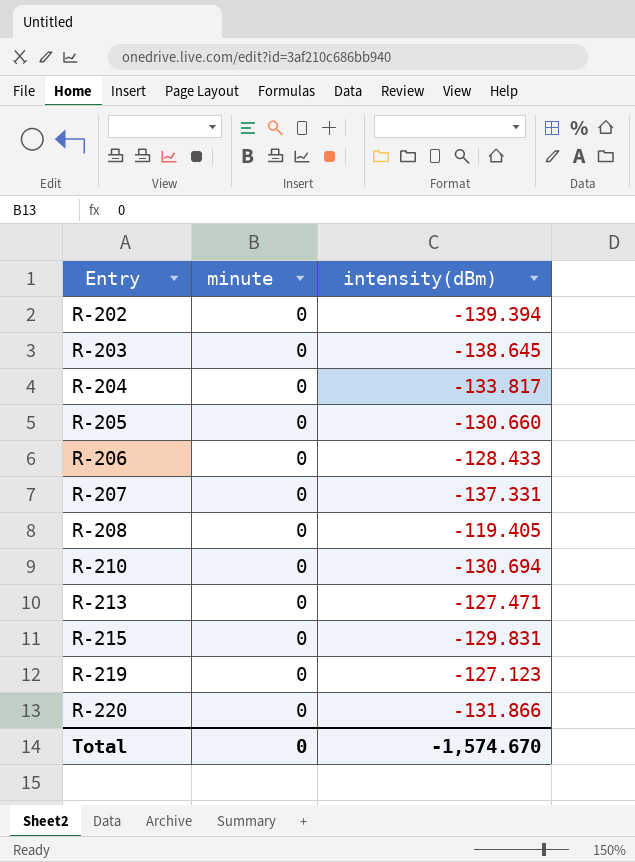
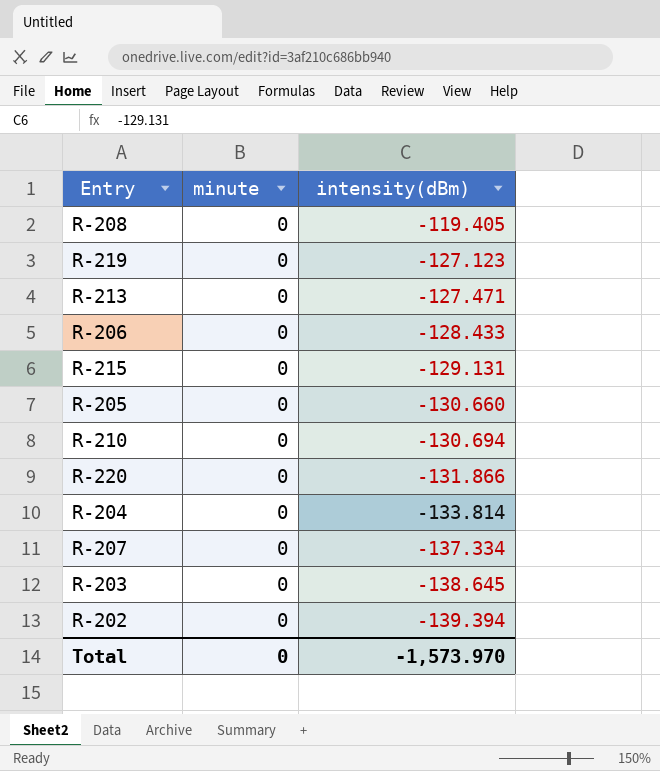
row order: Entry ascending -> intensity(dBm) descending
R-215 | intensity(dBm): -129.831 -> -129.131
R-204 | intensity(dBm): -133.817 -> -133.814
R-207 | intensity(dBm): -137.331 -> -137.334
Total | intensity(dBm): -1,574.670 -> -1,573.970

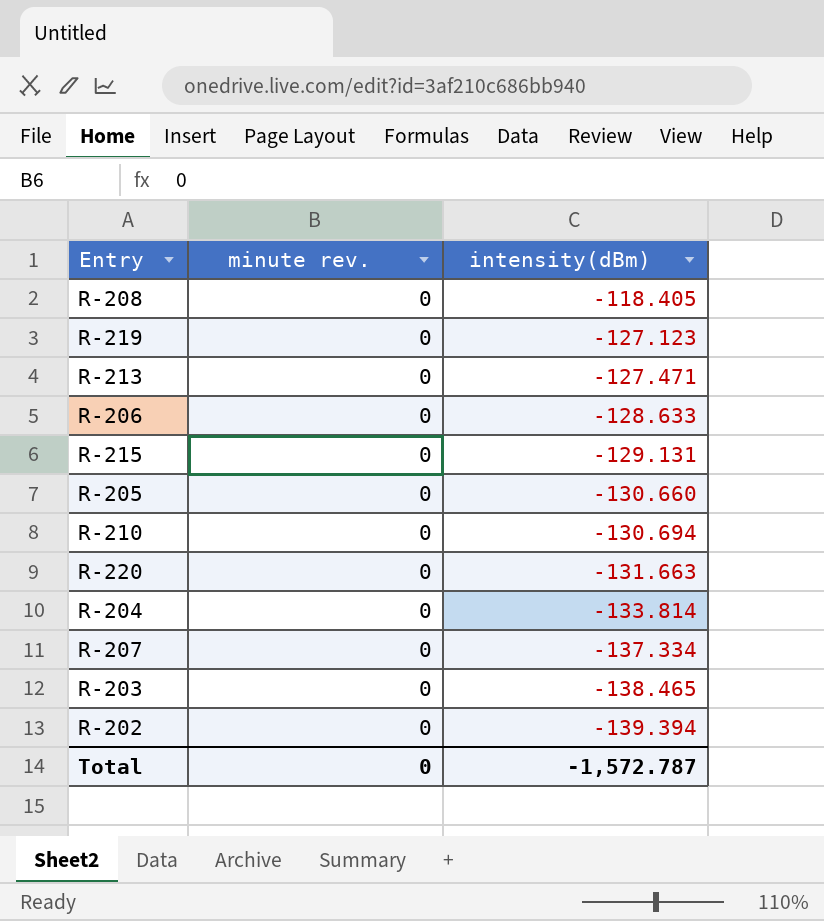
column name: minute -> minute rev.
R-208 | intensity(dBm): -119.405 -> -118.405
R-206 | intensity(dBm): -128.433 -> -128.633
R-220 | intensity(dBm): -131.866 -> -131.663
R-203 | intensity(dBm): -138.645 -> -138.465
Total | intensity(dBm): -1,573.970 -> -1,572.787

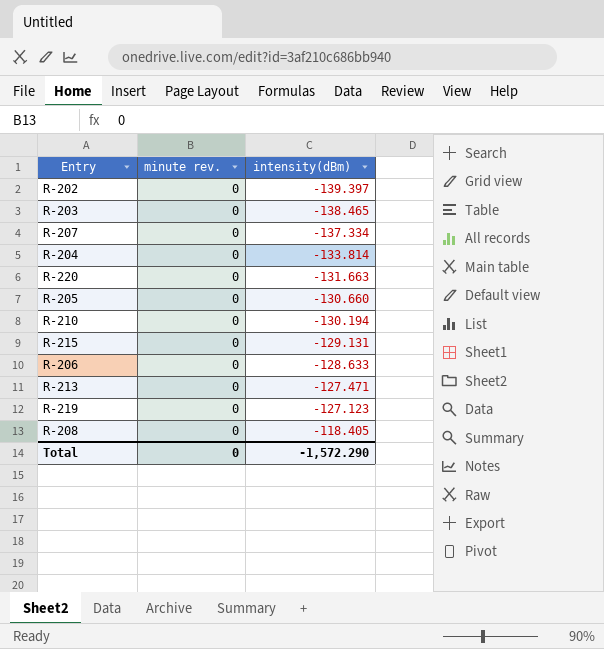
row order: intensity(dBm) descending -> intensity(dBm) ascending
R-202 | intensity(dBm): -139.394 -> -139.397
R-210 | intensity(dBm): -130.694 -> -130.194
Total | intensity(dBm): -1,572.787 -> -1,572.290

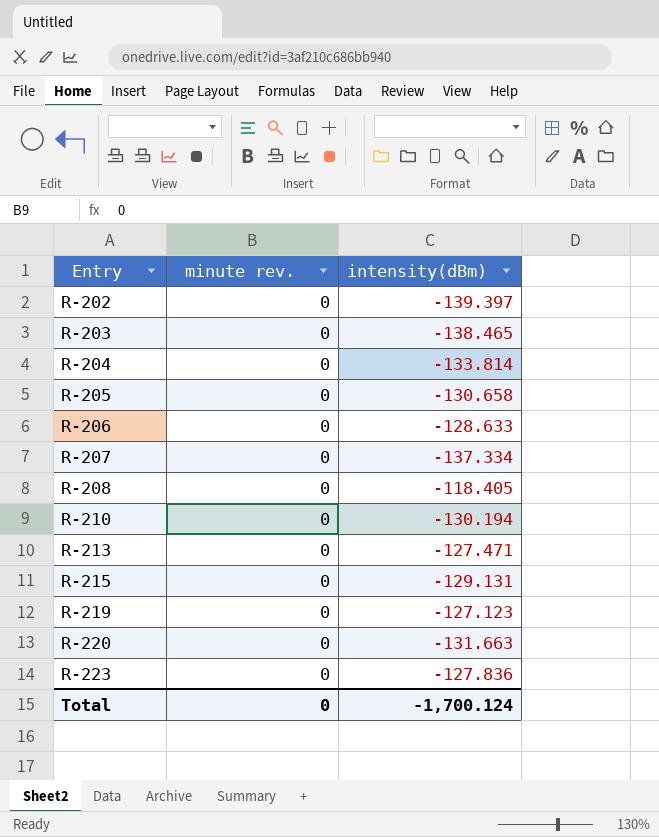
row order: intensity(dBm) ascending -> Entry ascending
R-205 | intensity(dBm): -130.660 -> -130.658
row R-223: none -> 0 | -127.836
Total | intensity(dBm): -1,572.290 -> -1,700.124

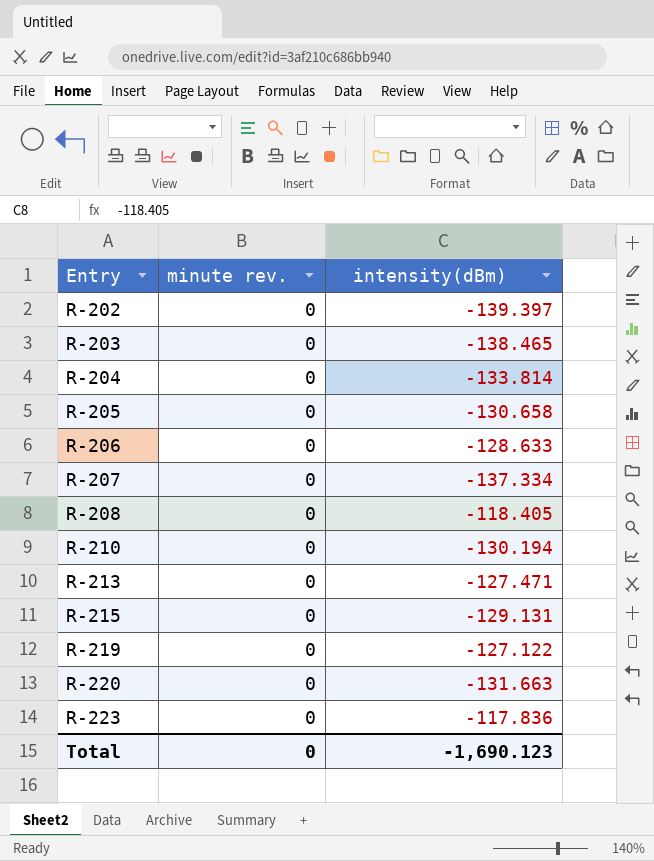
R-219 | intensity(dBm): -127.123 -> -127.122
R-223 | intensity(dBm): -127.836 -> -117.836
Total | intensity(dBm): -1,700.124 -> -1,690.123

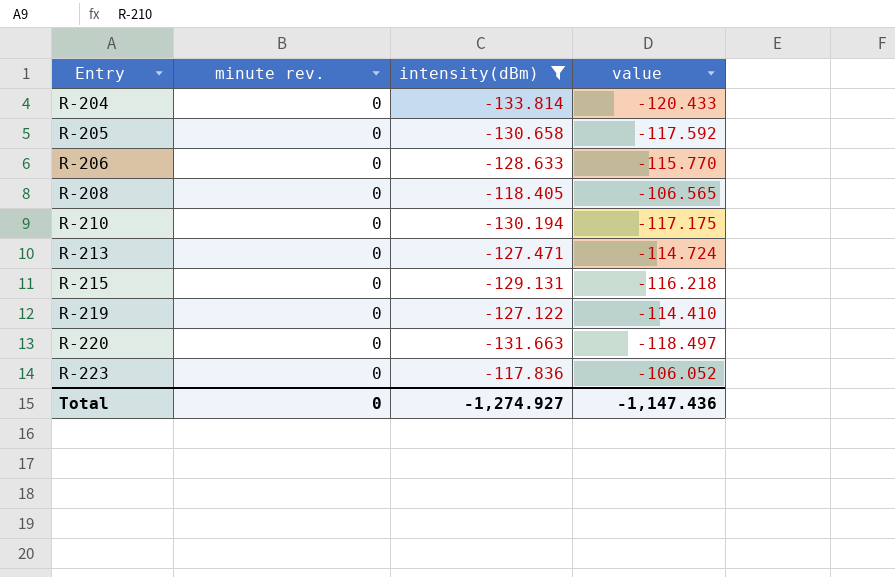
filter: none -> intensity(dBm) >= -133.814
column value | formula: none -> [intensity(dBm)] * 0.9
Total | intensity(dBm): -1,690.123 -> -1,274.927

